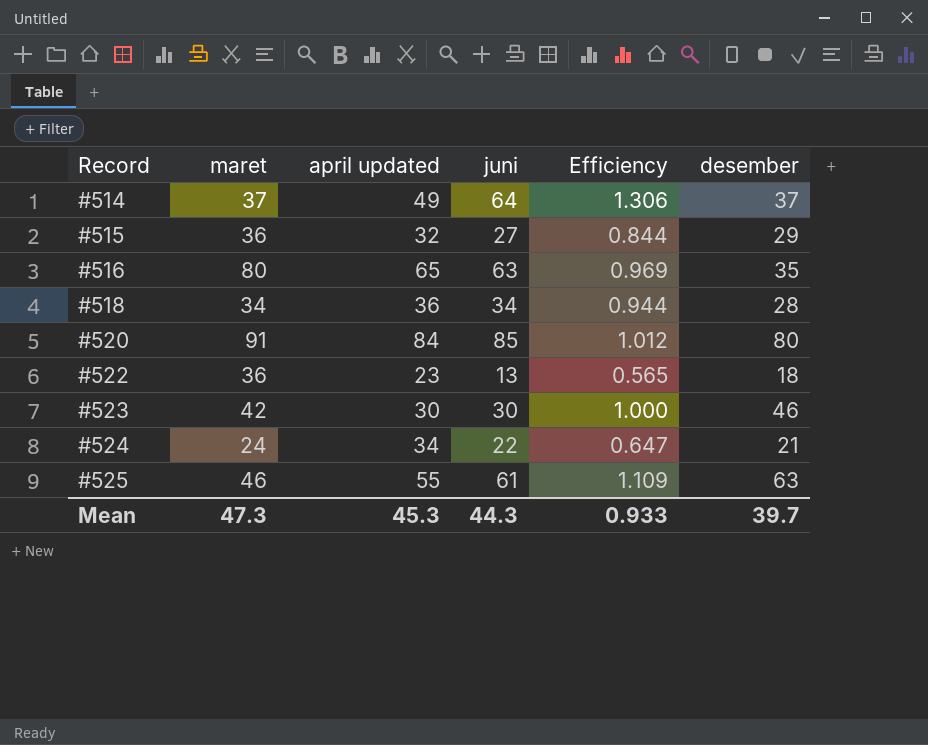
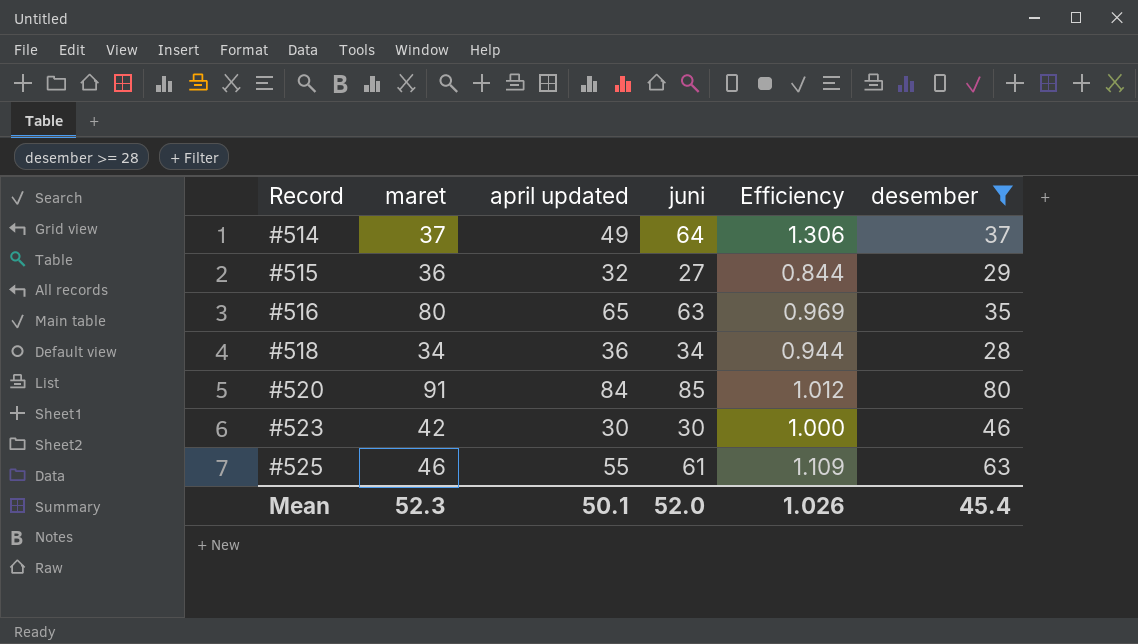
filter: none -> desember >= 28
Mean | maret: 47.3 -> 52.3
Mean | april updated: 45.3 -> 50.1
Mean | juni: 44.3 -> 52.0
Mean | Efficiency: 0.933 -> 1.026
Mean | desember: 39.7 -> 45.4

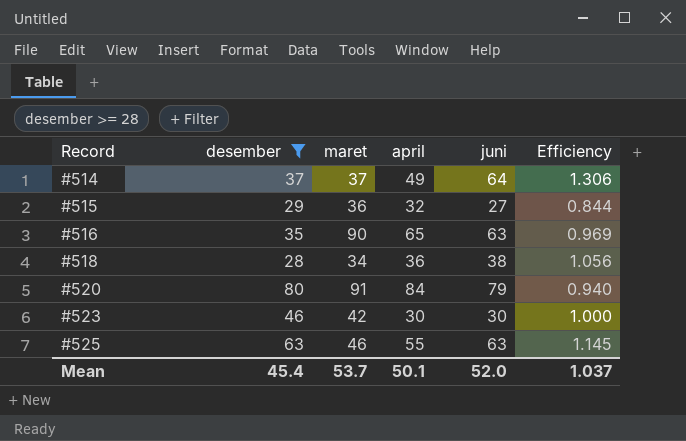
column desember | position: 6 -> 2
column name: april updated -> april
#516 | maret: 80 -> 90
#518 | juni: 34 -> 38
#518 | Efficiency: 0.944 -> 1.056
#520 | juni: 85 -> 79
#520 | Efficiency: 1.012 -> 0.940
#525 | juni: 61 -> 63
#525 | Efficiency: 1.109 -> 1.145
Mean | maret: 52.3 -> 53.7
Mean | Efficiency: 1.026 -> 1.037

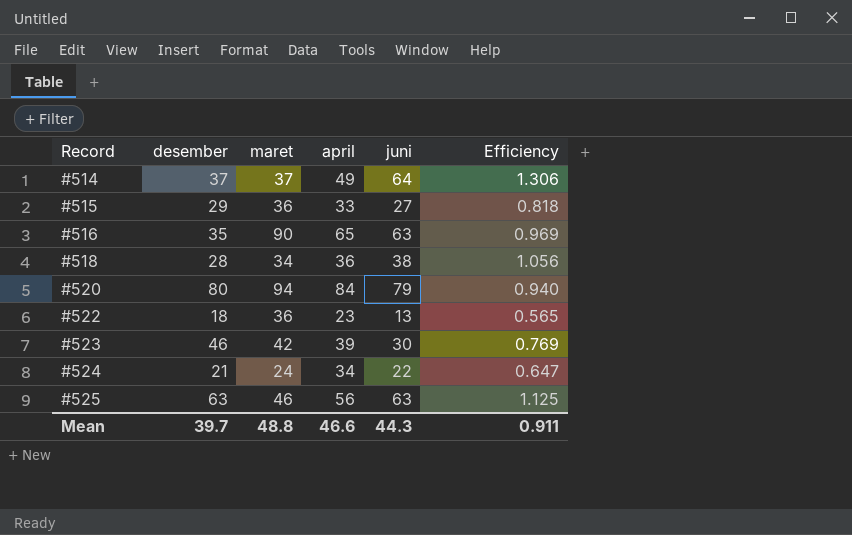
filter: desember >= 28 -> none
#515 | april: 32 -> 33
#515 | Efficiency: 0.844 -> 0.818
#520 | maret: 91 -> 94
#523 | april: 30 -> 39
#523 | Efficiency: 1.000 -> 0.769
#525 | april: 55 -> 56
#525 | Efficiency: 1.145 -> 1.125
Mean | desember: 45.4 -> 39.7
Mean | maret: 53.7 -> 48.8
Mean | april: 50.1 -> 46.6
Mean | juni: 52.0 -> 44.3
Mean | Efficiency: 1.037 -> 0.911

